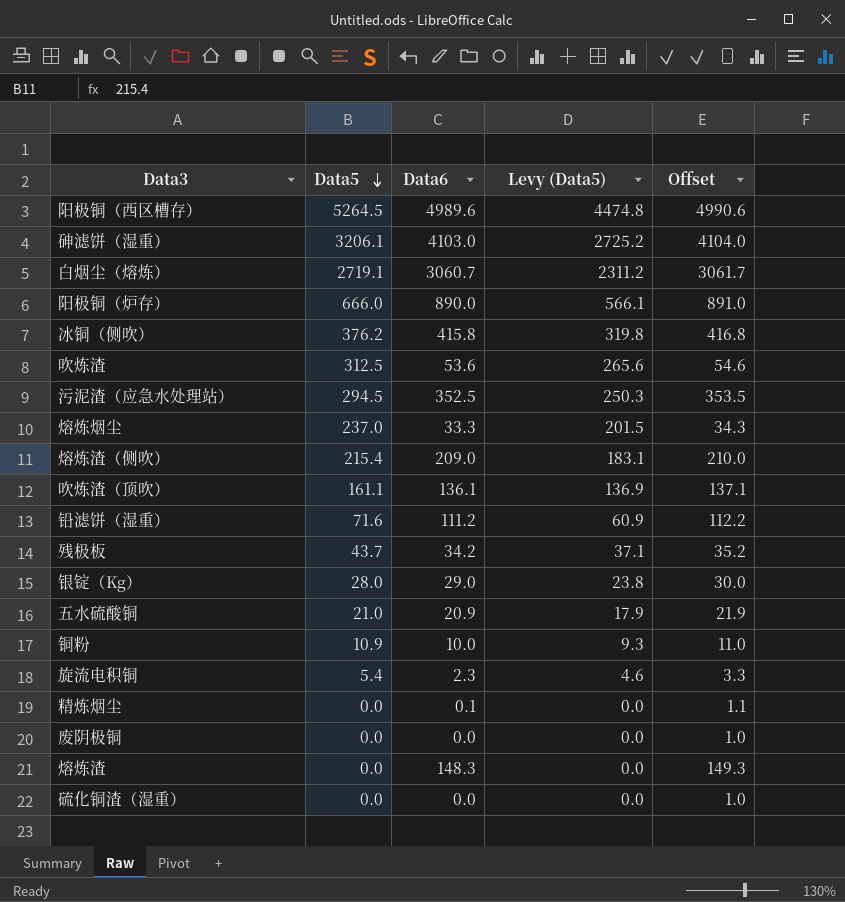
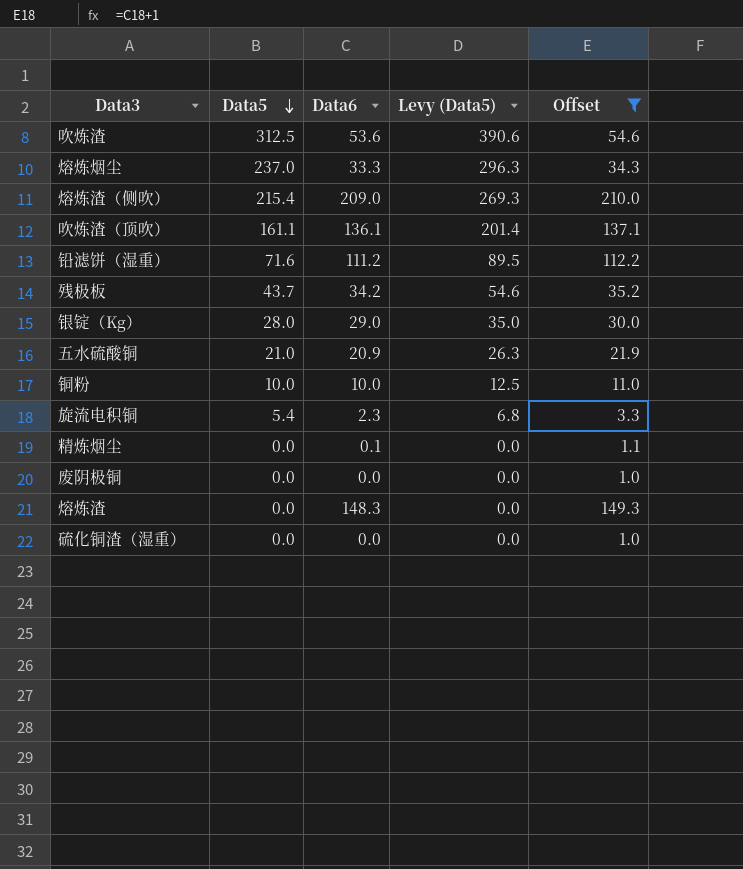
filter: none -> Offset <= 210.0
column Levy (Data5) | formula: [Data5] * 0.85 -> [Data5] * 1.25
铜粉 | Data5: 10.9 -> 10.0

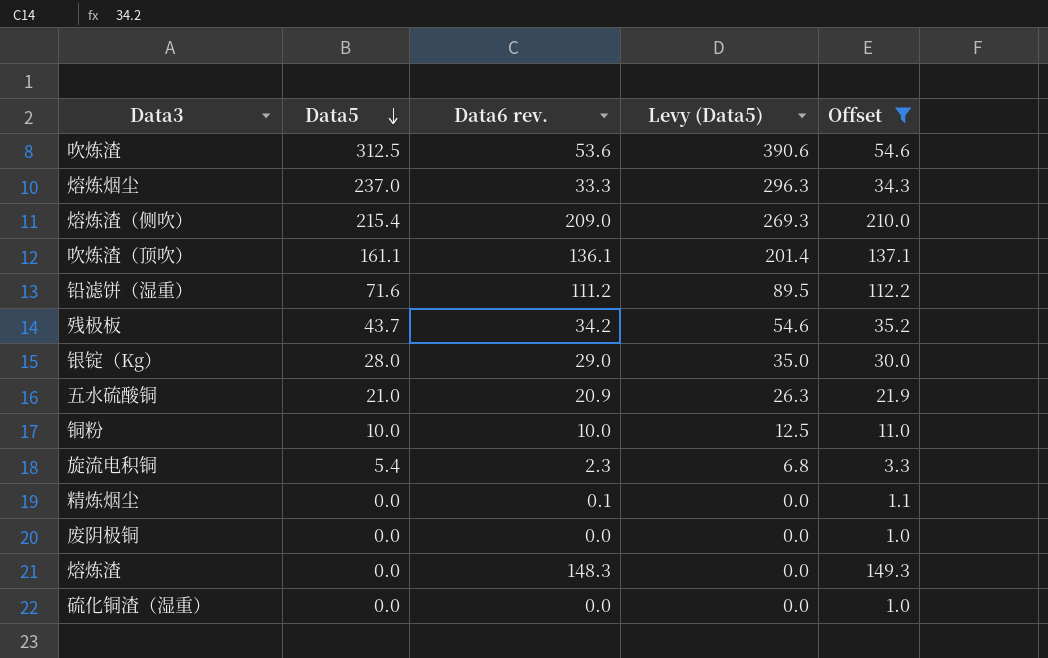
column name: Data6 -> Data6 rev.

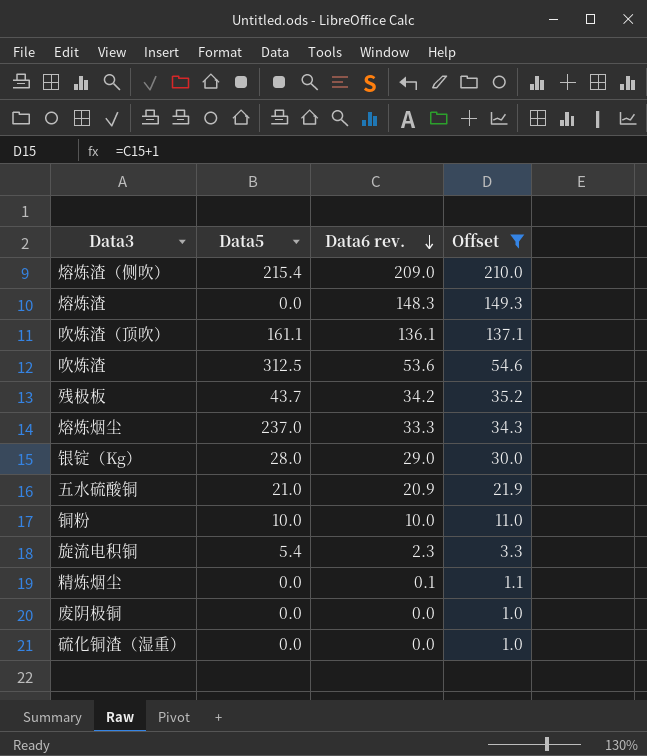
row order: Data5 descending -> Data6 rev. descending
column Levy (Data5) | formula: [Data5] * 1.25 -> none
row 铅滤饼（湿重）: 71.6 | 111.2 | 89.5 | 112.2 -> none

